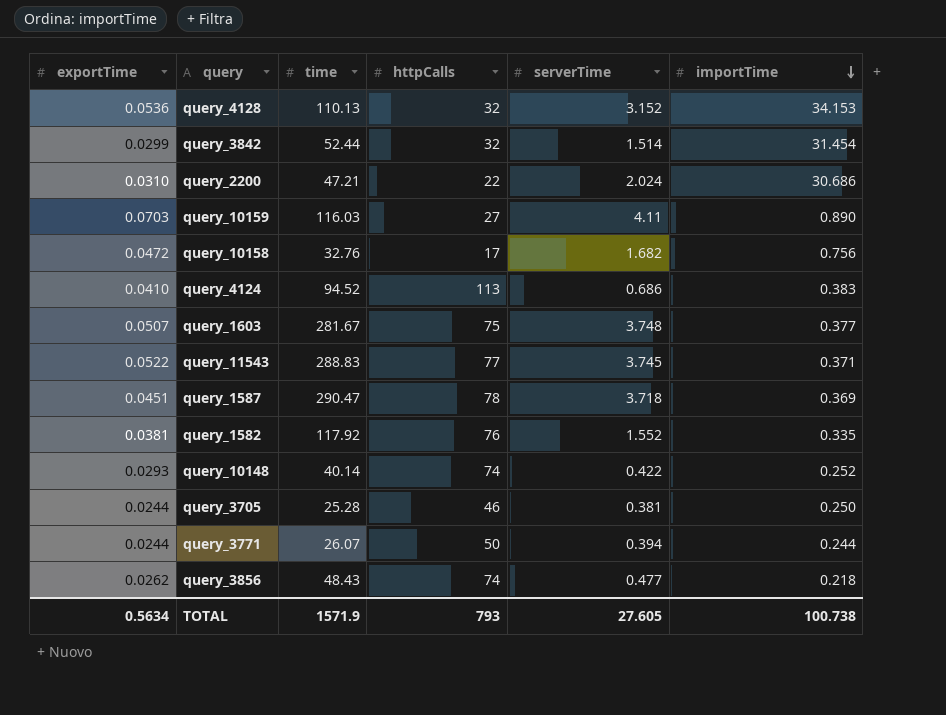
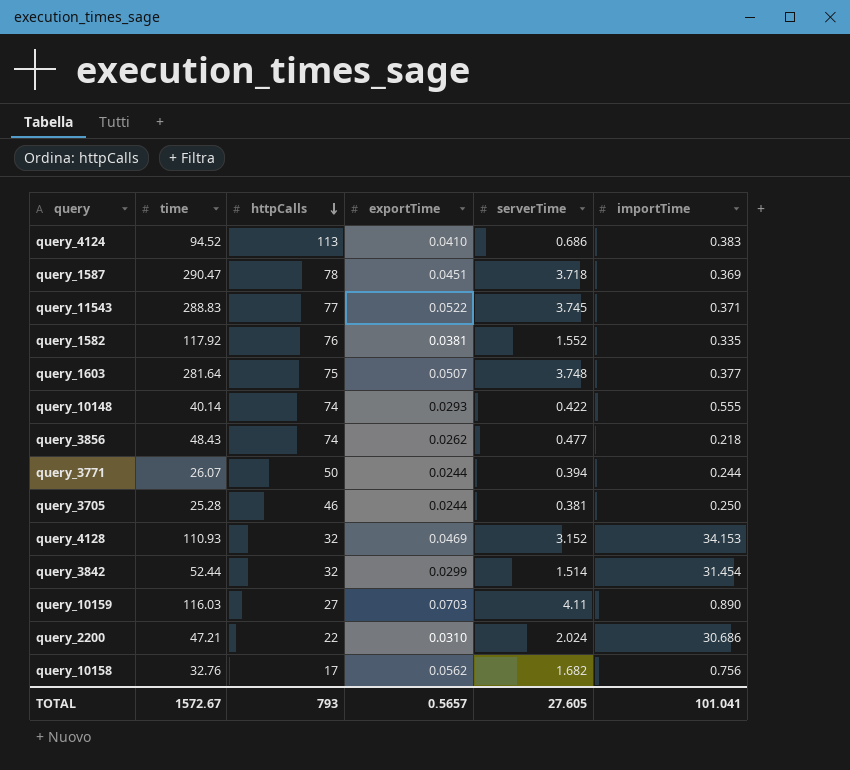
row order: importTime descending -> httpCalls descending
column exportTime | position: 1 -> 4
query_1603 | time: 281.67 -> 281.64
query_10148 | importTime: 0.252 -> 0.555
query_4128 | time: 110.13 -> 110.93
query_4128 | exportTime: 0.0536 -> 0.0469
query_10158 | exportTime: 0.0472 -> 0.0562
TOTAL | time: 1571.9 -> 1572.67
TOTAL | exportTime: 0.5634 -> 0.5657
TOTAL | importTime: 100.738 -> 101.041

